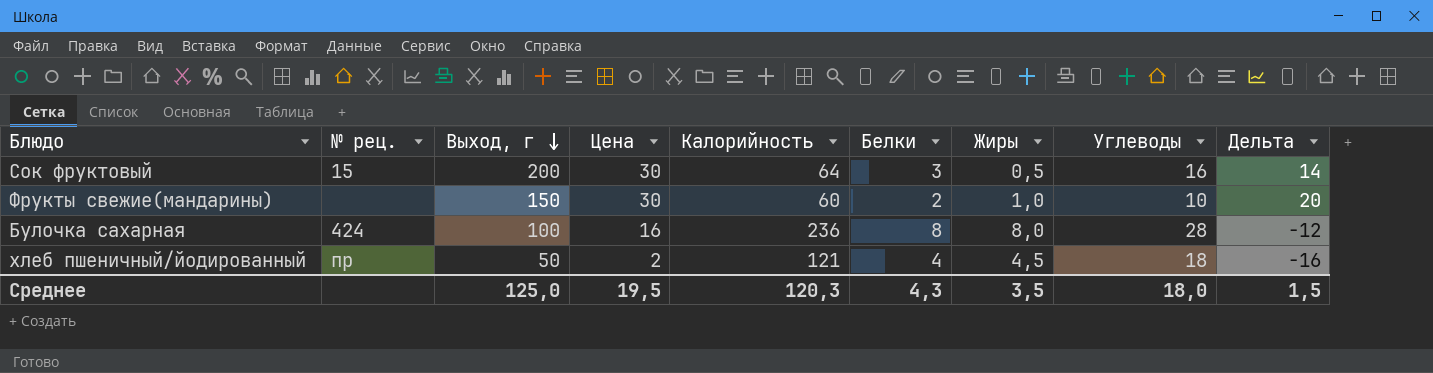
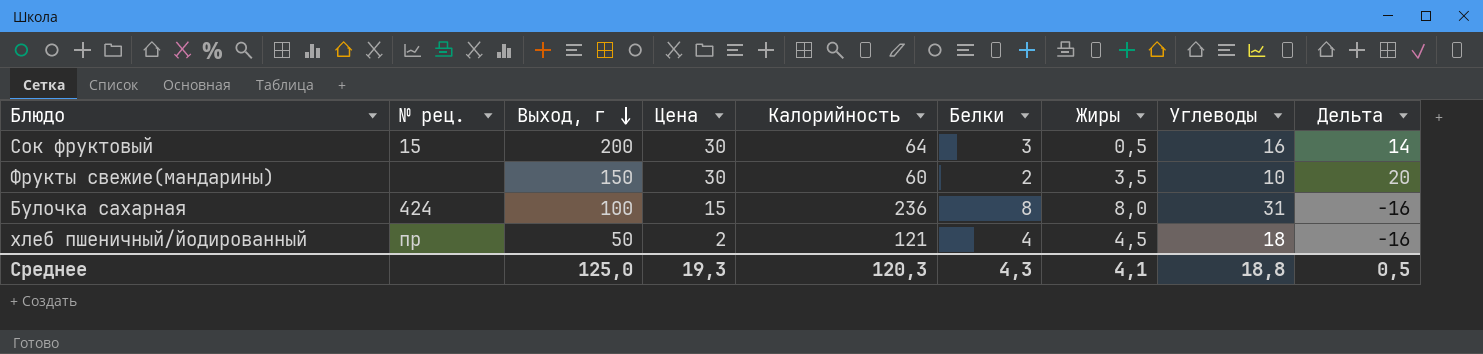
Фрукты свежие(мандарины) | Жиры: 1,0 -> 3,5
Булочка сахарная | Цена: 16 -> 15
Булочка сахарная | Углеводы: 28 -> 31
Булочка сахарная | Дельта: -12 -> -16
Среднее | Цена: 19,5 -> 19,3
Среднее | Жиры: 3,5 -> 4,1
Среднее | Углеводы: 18,0 -> 18,8
Среднее | Дельта: 1,5 -> 0,5

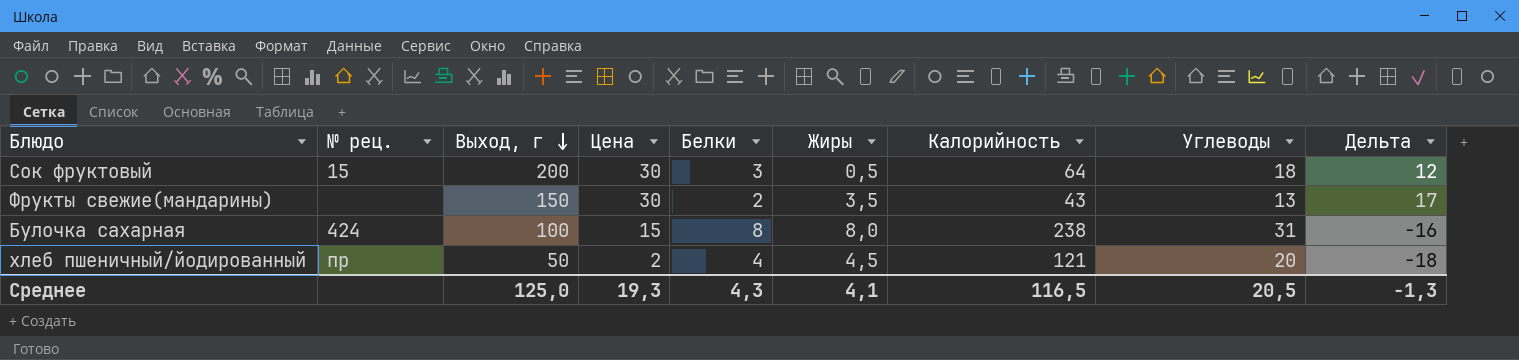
column Калорийность | position: 5 -> 7
Сок фруктовый | Углеводы: 16 -> 18
Сок фруктовый | Дельта: 14 -> 12
Фрукты свежие(мандарины) | Калорийность: 60 -> 43
Фрукты свежие(мандарины) | Углеводы: 10 -> 13
Фрукты свежие(мандарины) | Дельта: 20 -> 17
Булочка сахарная | Калорийность: 236 -> 238
хлеб пшеничный/йодированный | Углеводы: 18 -> 20
хлеб пшеничный/йодированный | Дельта: -16 -> -18
Среднее | Калорийность: 120,3 -> 116,5
Среднее | Углеводы: 18,8 -> 20,5
Среднее | Дельта: 0,5 -> -1,3

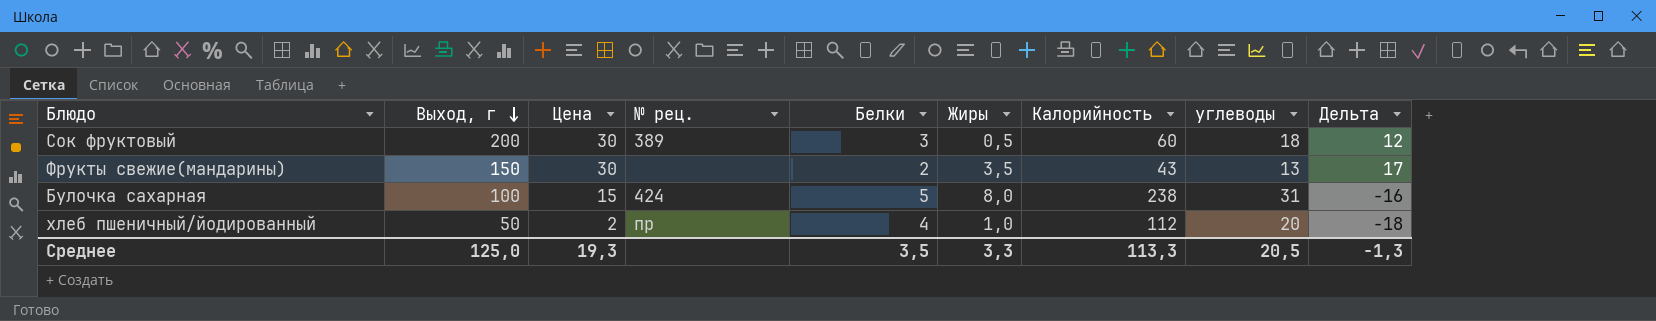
column № рец. | position: 2 -> 4
column name: Углеводы -> углеводы
Сок фруктовый | № рец.: 15 -> 389
Сок фруктовый | Калорийность: 64 -> 60
Булочка сахарная | Белки: 8 -> 5
хлеб пшеничный/йодированный | Жиры: 4,5 -> 1,0
хлеб пшеничный/йодированный | Калорийность: 121 -> 112
Среднее | Белки: 4,3 -> 3,5
Среднее | Жиры: 4,1 -> 3,3
Среднее | Калорийность: 116,5 -> 113,3

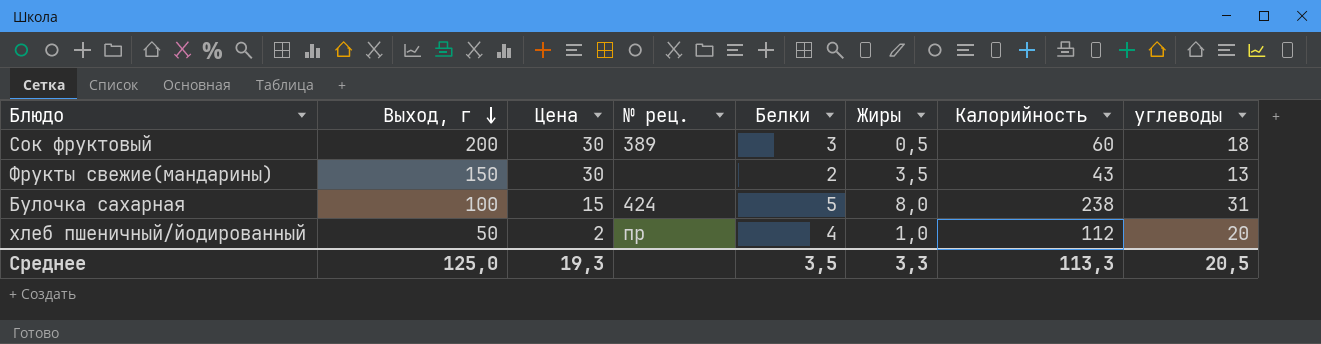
column Дельта | formula: [Цена] - [углеводы] -> none

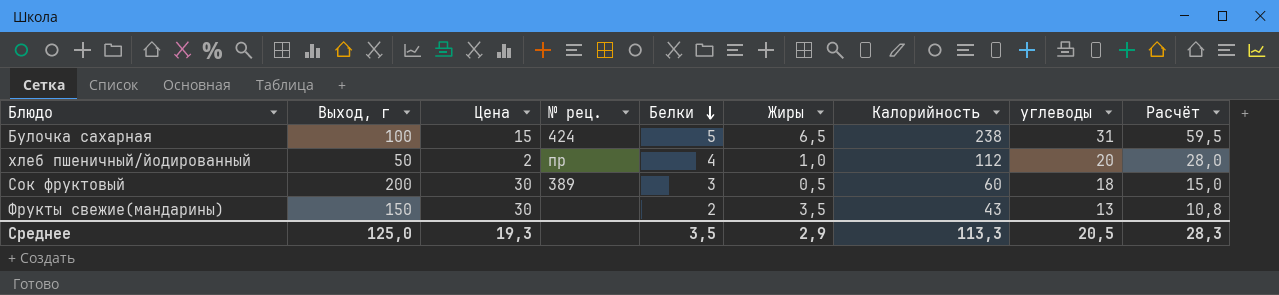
row order: Выход, г descending -> Белки descending
column Расчёт | formula: none -> [Калорийность] * 0,25
Булочка сахарная | Жиры: 8,0 -> 6,5
Среднее | Жиры: 3,3 -> 2,9

